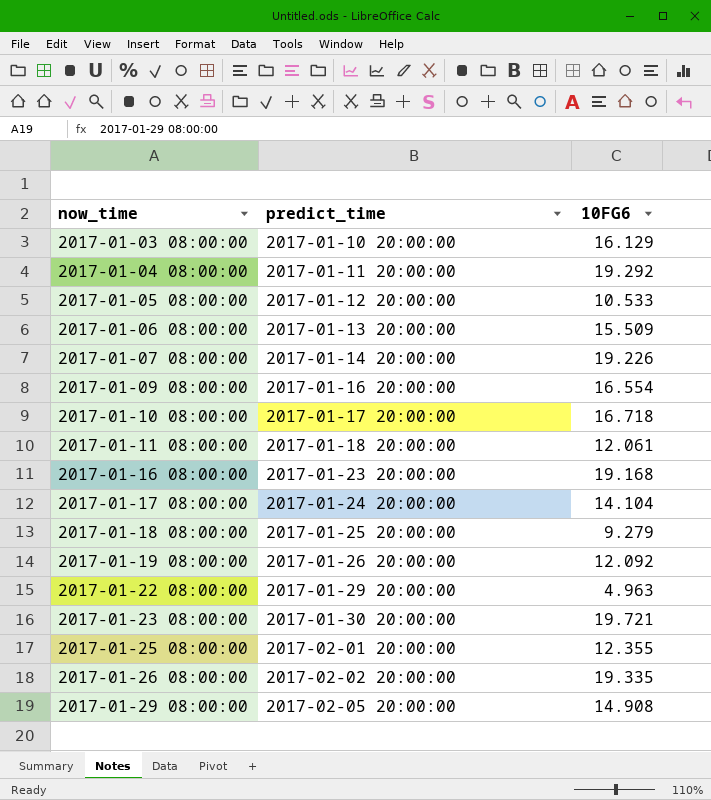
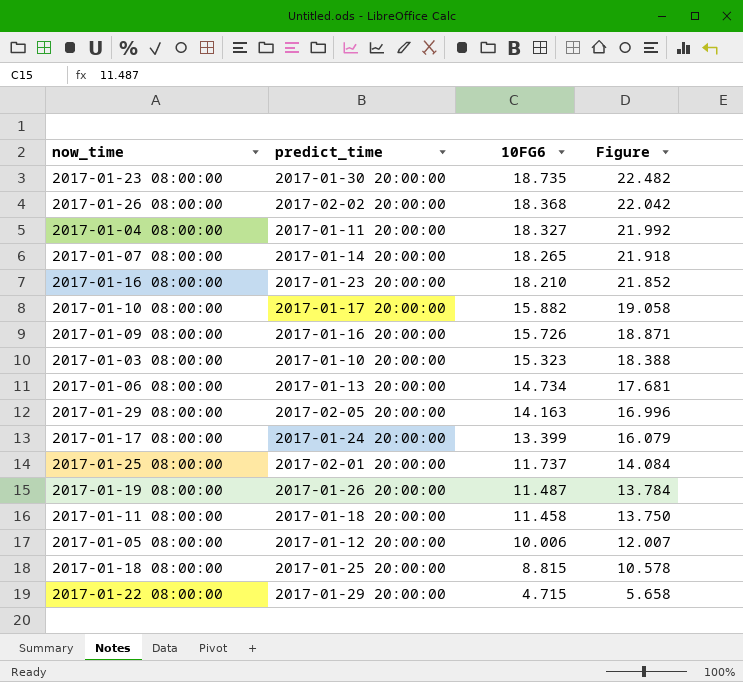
row order: now_time ascending -> 10FG6 descending
column Figure | formula: none -> [10FG6] * 1.2
2017-01-23 08:00:00 | 10FG6: 19.721 -> 18.735
2017-01-26 08:00:00 | 10FG6: 19.335 -> 18.368
2017-01-04 08:00:00 | 10FG6: 19.292 -> 18.327
2017-01-07 08:00:00 | 10FG6: 19.226 -> 18.265
2017-01-16 08:00:00 | 10FG6: 19.168 -> 18.210
2017-01-10 08:00:00 | 10FG6: 16.718 -> 15.882
2017-01-09 08:00:00 | 10FG6: 16.554 -> 15.726
2017-01-03 08:00:00 | 10FG6: 16.129 -> 15.323
2017-01-06 08:00:00 | 10FG6: 15.509 -> 14.734
2017-01-29 08:00:00 | 10FG6: 14.908 -> 14.163
2017-01-17 08:00:00 | 10FG6: 14.104 -> 13.399
2017-01-25 08:00:00 | 10FG6: 12.355 -> 11.737
2017-01-19 08:00:00 | 10FG6: 12.092 -> 11.487
2017-01-11 08:00:00 | 10FG6: 12.061 -> 11.458
2017-01-05 08:00:00 | 10FG6: 10.533 -> 10.006
2017-01-18 08:00:00 | 10FG6: 9.279 -> 8.815
2017-01-22 08:00:00 | 10FG6: 4.963 -> 4.715

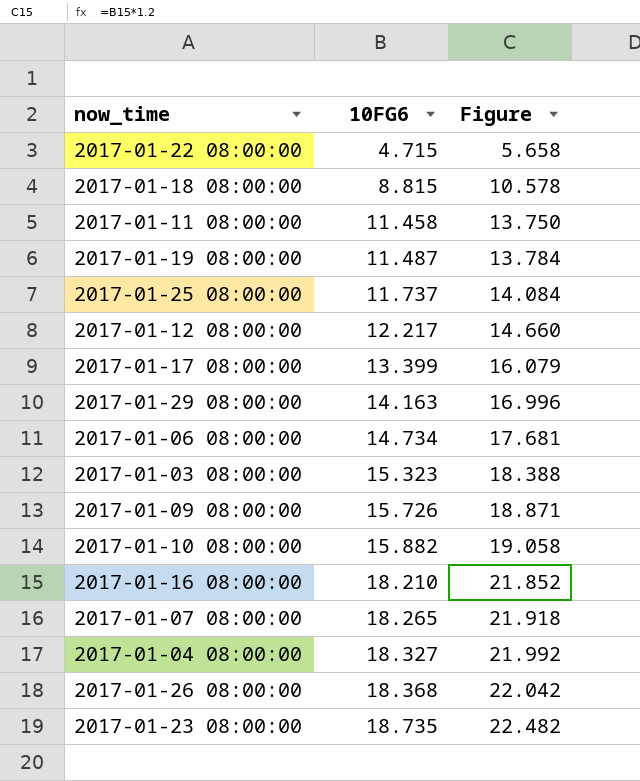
row order: 10FG6 descending -> 10FG6 ascending
column predict_time | position: 2 -> none
row 2017-01-05 08:00:00: 2017-01-12 20:00:00 | 10.006 | 12.007 -> none
row 2017-01-12 08:00:00: none -> 12.217 | 14.660

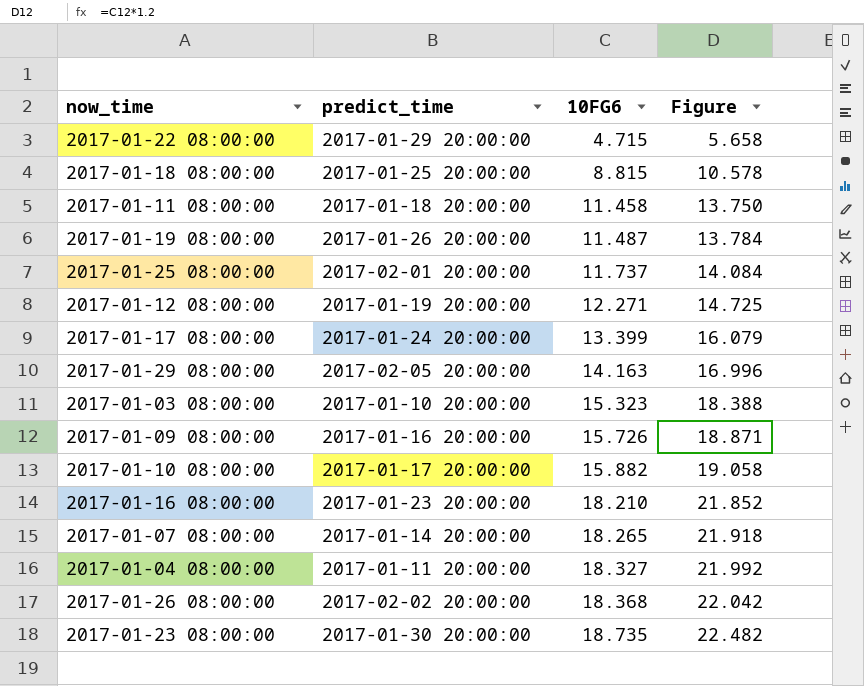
column predict_time | position: none -> 2
row 2017-01-06 08:00:00: 14.734 | 17.681 -> none
2017-01-12 08:00:00 | 10FG6: 12.217 -> 12.271
2017-01-12 08:00:00 | Figure: 14.660 -> 14.725

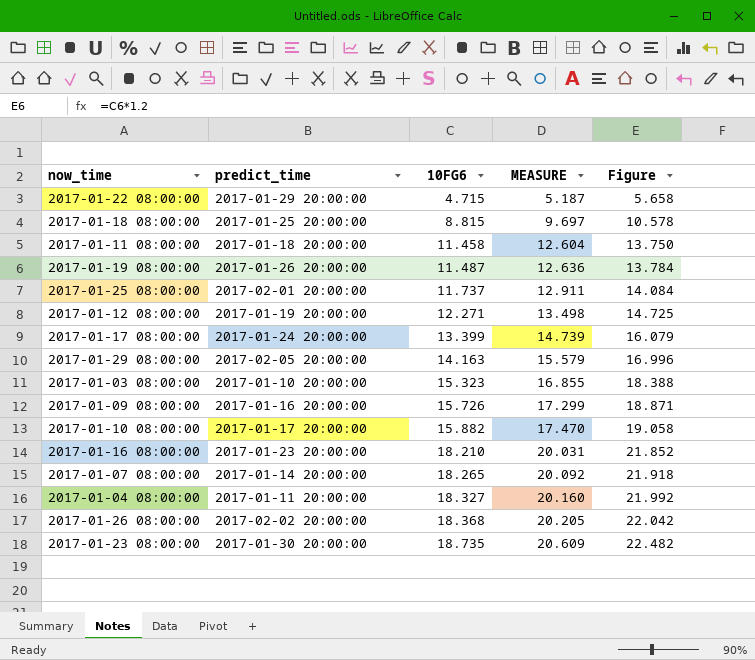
column MEASURE | formula: none -> [10FG6] * 1.1

